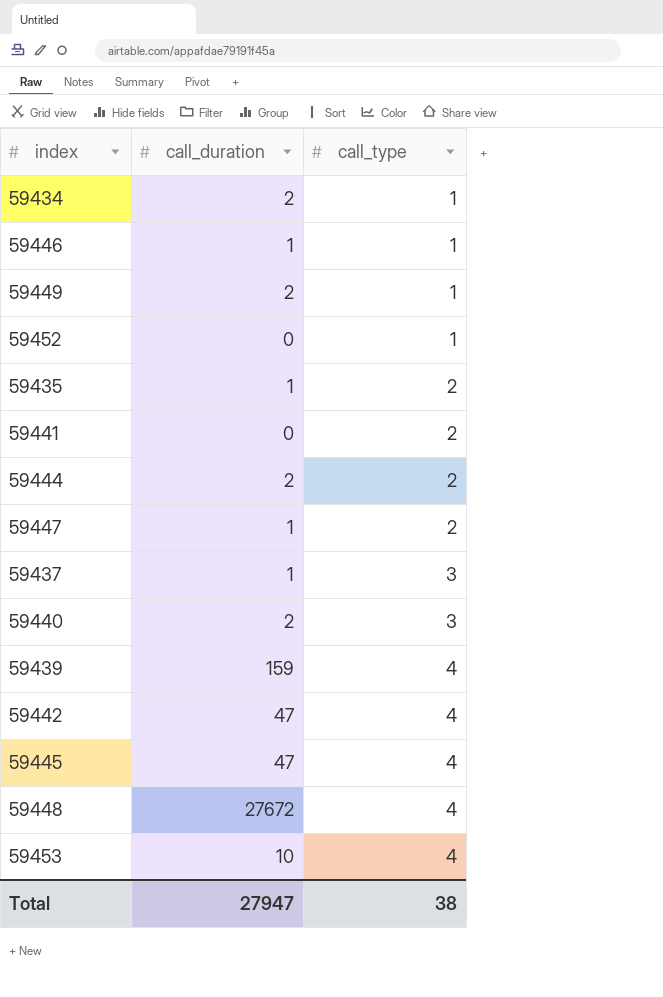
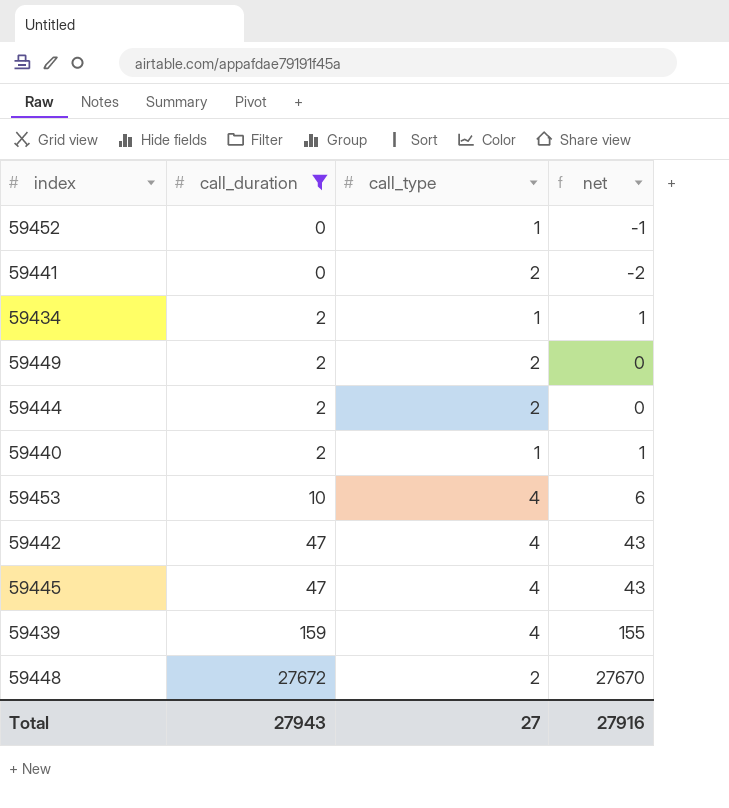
filter: none -> call_duration != 1
row order: call_type ascending -> call_duration ascending
column net | formula: none -> [call_duration] - [call_type]
59449 | call_type: 1 -> 2
59440 | call_type: 3 -> 1
59448 | call_type: 4 -> 2
Total | call_duration: 27947 -> 27943
Total | call_type: 38 -> 27

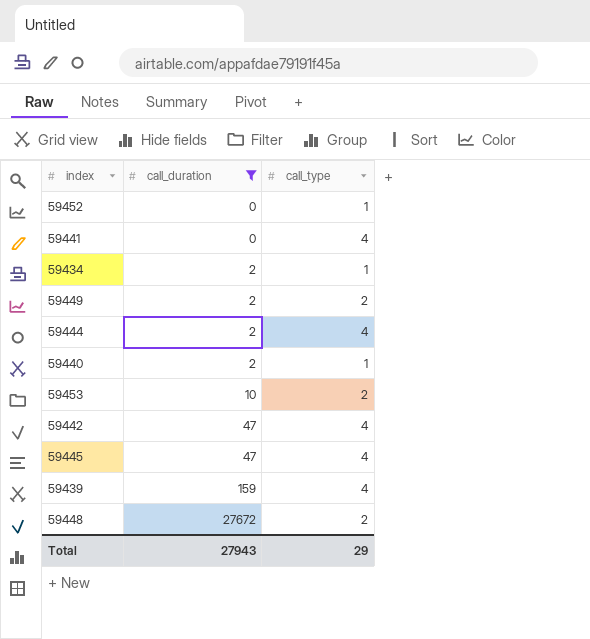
column net | formula: [call_duration] - [call_type] -> none
59441 | call_type: 2 -> 4
59444 | call_type: 2 -> 4
59453 | call_type: 4 -> 2
Total | call_type: 27 -> 29

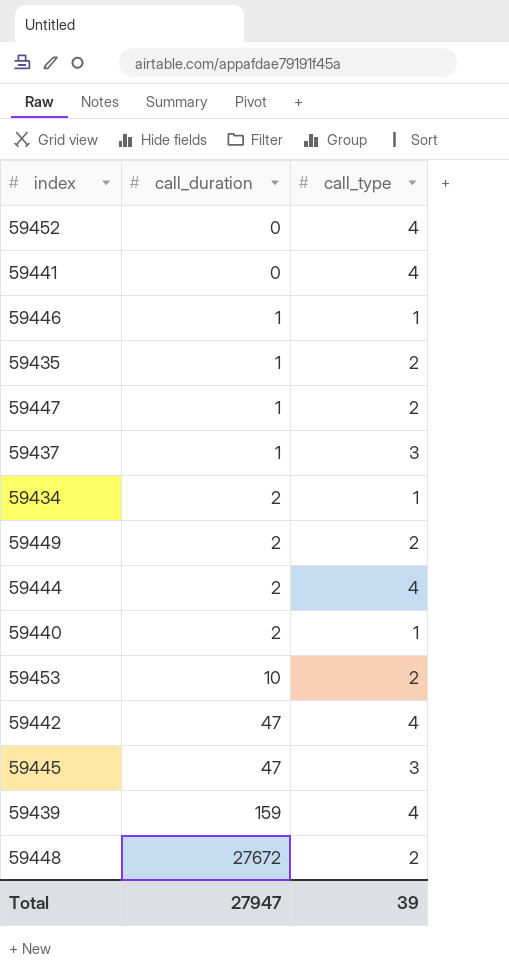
filter: call_duration != 1 -> none
59452 | call_type: 1 -> 4
59445 | call_type: 4 -> 3
Total | call_duration: 27943 -> 27947
Total | call_type: 29 -> 39

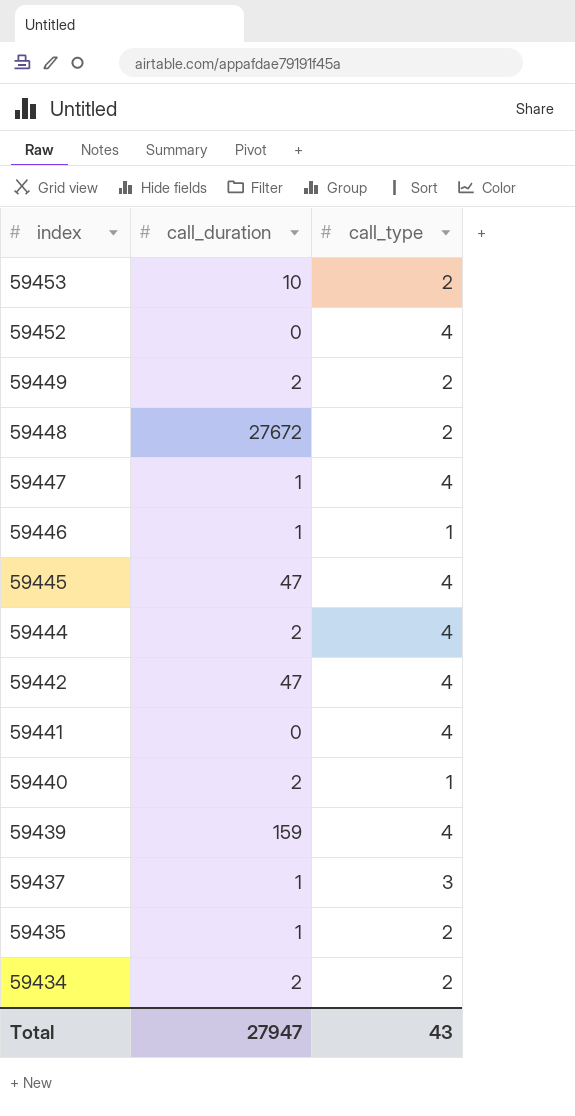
row order: call_duration ascending -> index descending
59447 | call_type: 2 -> 4
59445 | call_type: 3 -> 4
59434 | call_type: 1 -> 2
Total | call_type: 39 -> 43

